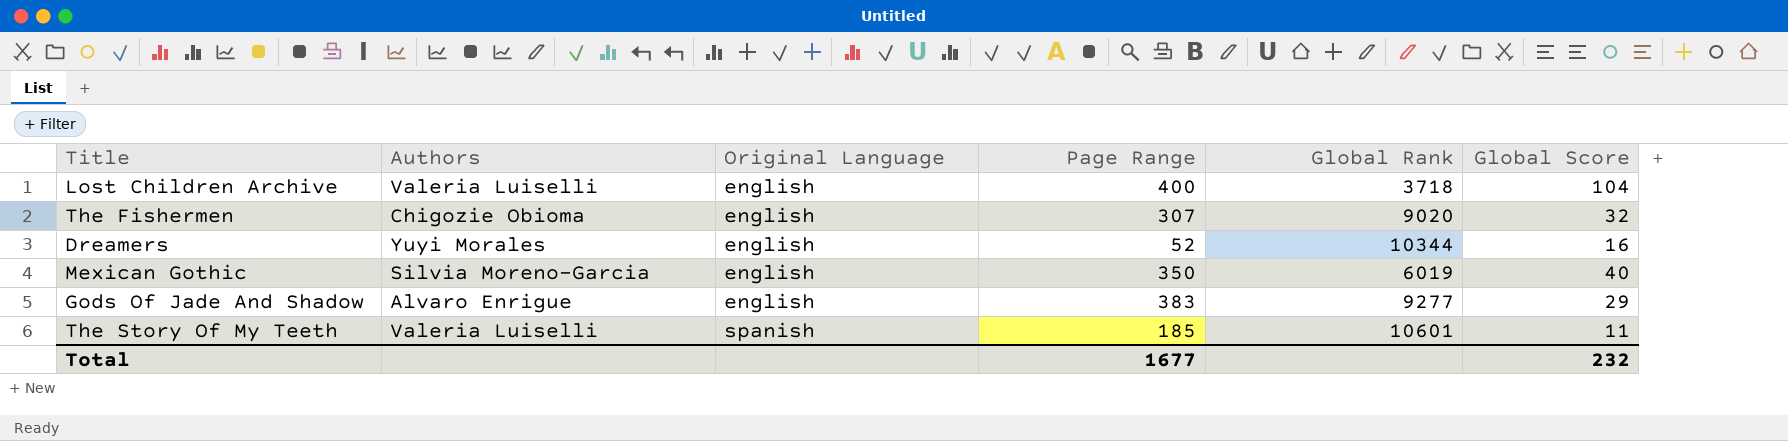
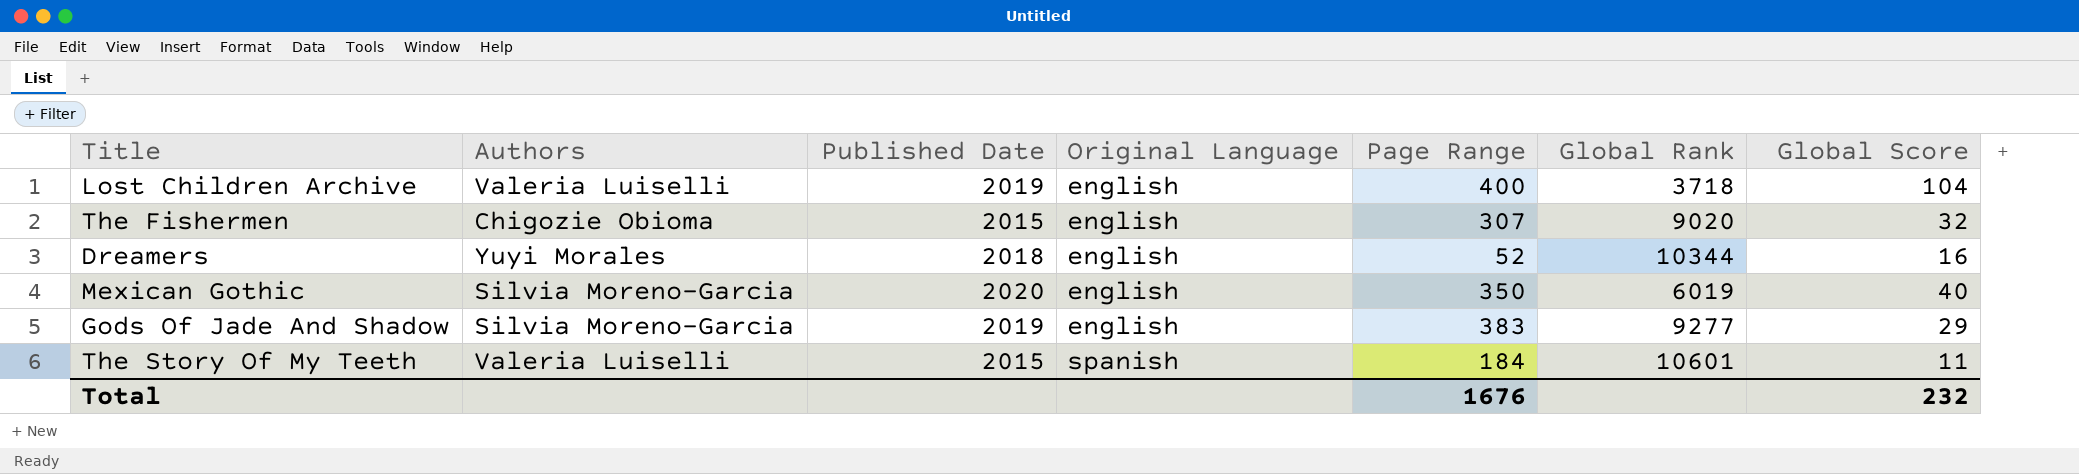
column Published Date | position: none -> 3
Gods Of Jade And Shadow | Authors: Alvaro Enrigue -> Silvia Moreno-Garcia
The Story Of My Teeth | Page Range: 185 -> 184
Total | Page Range: 1677 -> 1676

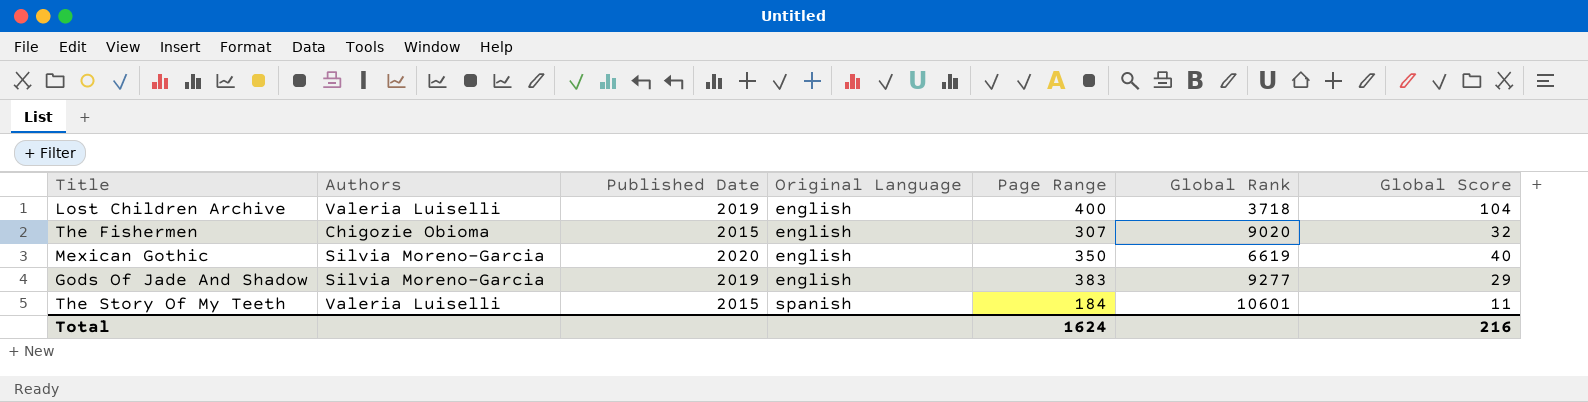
row Dreamers: Yuyi Morales | 2018 | english | 52 | 10344 | 16 -> none
Mexican Gothic | Global Rank: 6019 -> 6619
Total | Page Range: 1676 -> 1624
Total | Global Score: 232 -> 216

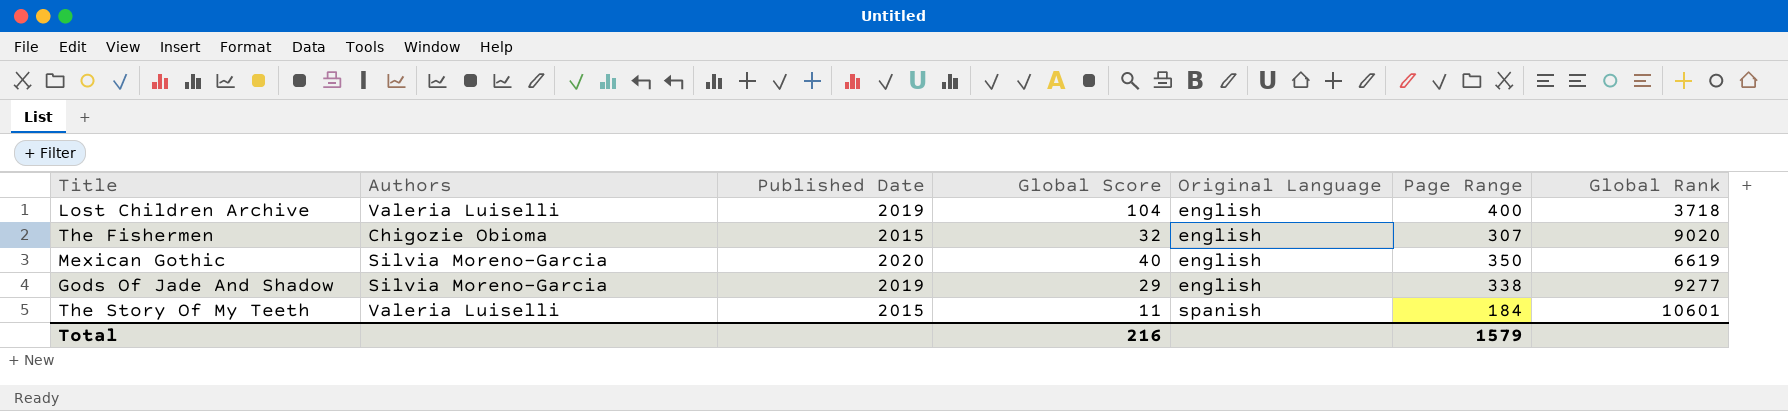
column Global Score | position: 7 -> 4
Gods Of Jade And Shadow | Page Range: 383 -> 338
Total | Page Range: 1624 -> 1579

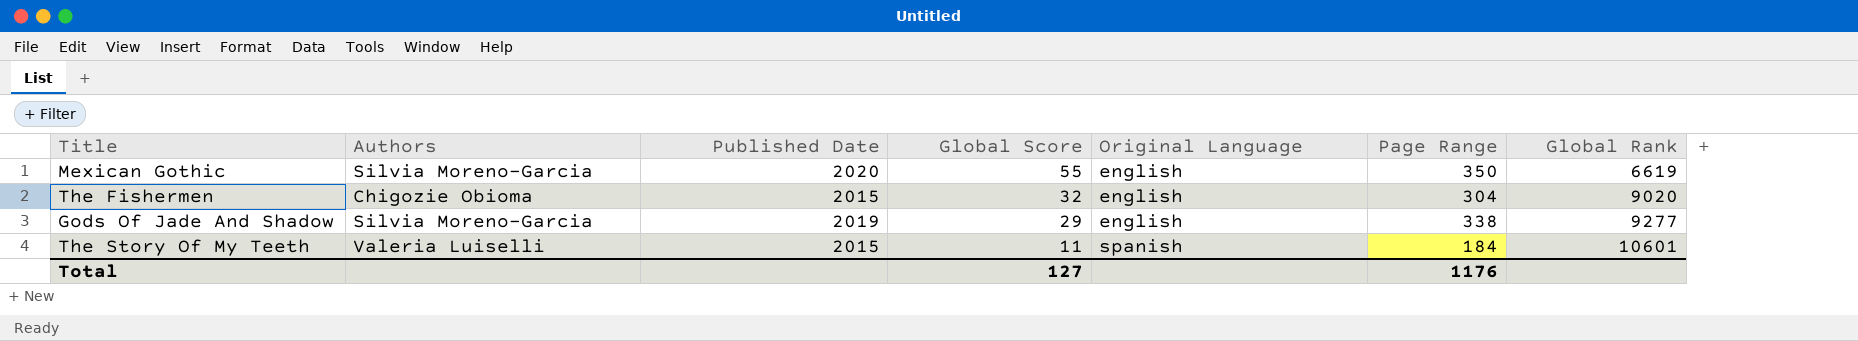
row order: Original Language ascending -> Global Score descending
row Lost Children Archive: Valeria Luiselli | 2019 | 104 | english | 400 | 3718 -> none
Mexican Gothic | Global Score: 40 -> 55
The Fishermen | Page Range: 307 -> 304
Total | Global Score: 216 -> 127
Total | Page Range: 1579 -> 1176

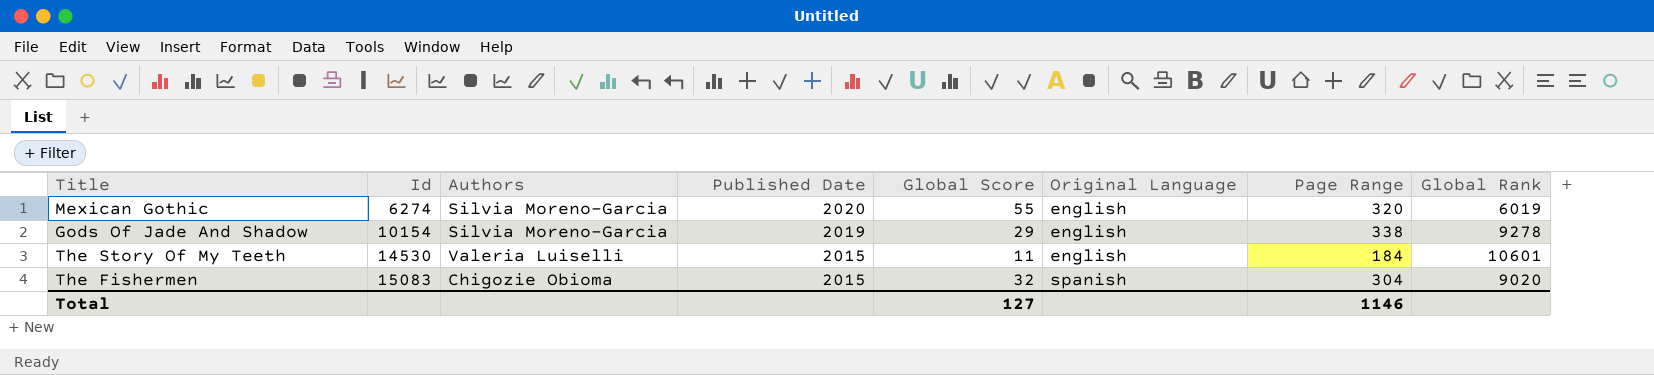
row order: Global Score descending -> Id ascending
column Id | position: none -> 2
Mexican Gothic | Page Range: 350 -> 320
Mexican Gothic | Global Rank: 6619 -> 6019
Gods Of Jade And Shadow | Global Rank: 9277 -> 9278
The Story Of My Teeth | Original Language: spanish -> english
The Fishermen | Original Language: english -> spanish
Total | Page Range: 1176 -> 1146

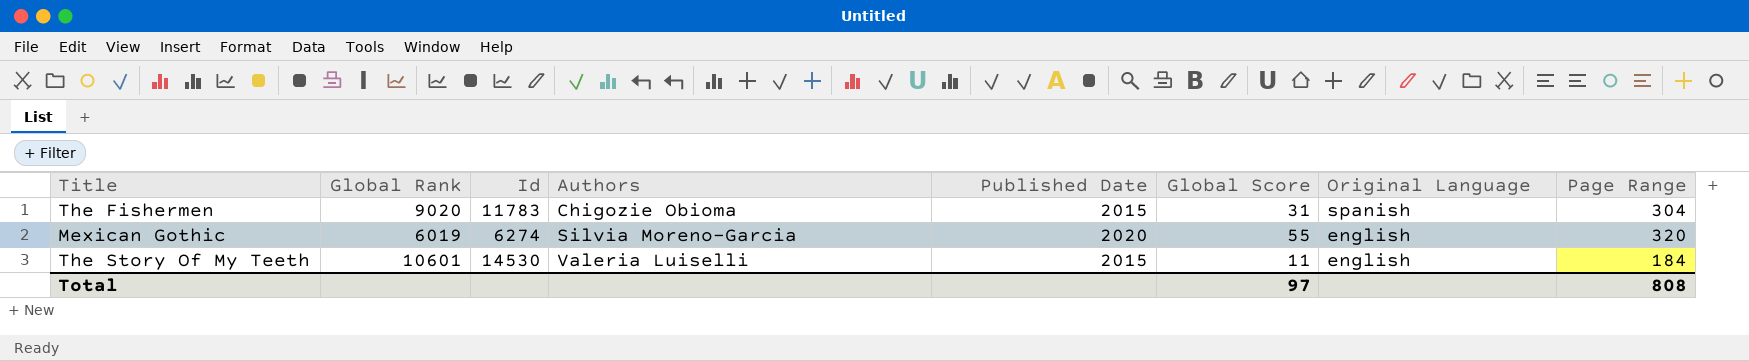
row order: Id ascending -> Authors ascending
column Global Rank | position: 8 -> 2
row Gods Of Jade And Shadow: 10154 | Silvia Moreno-Garcia | 2019 | 29 | english | 338 | 9278 -> none
The Fishermen | Id: 15083 -> 11783
The Fishermen | Global Score: 32 -> 31
Total | Global Score: 127 -> 97
Total | Page Range: 1146 -> 808

